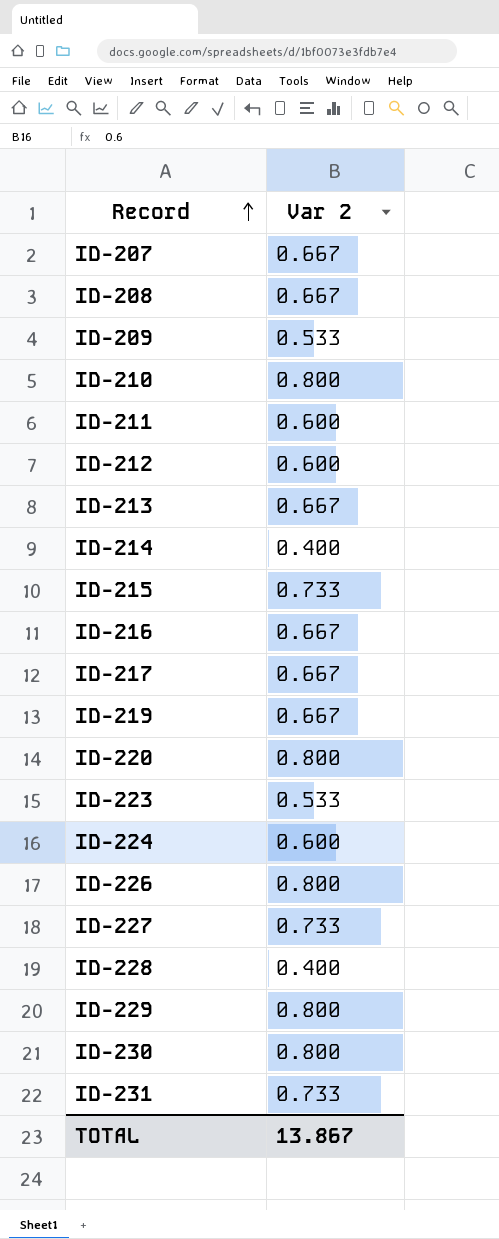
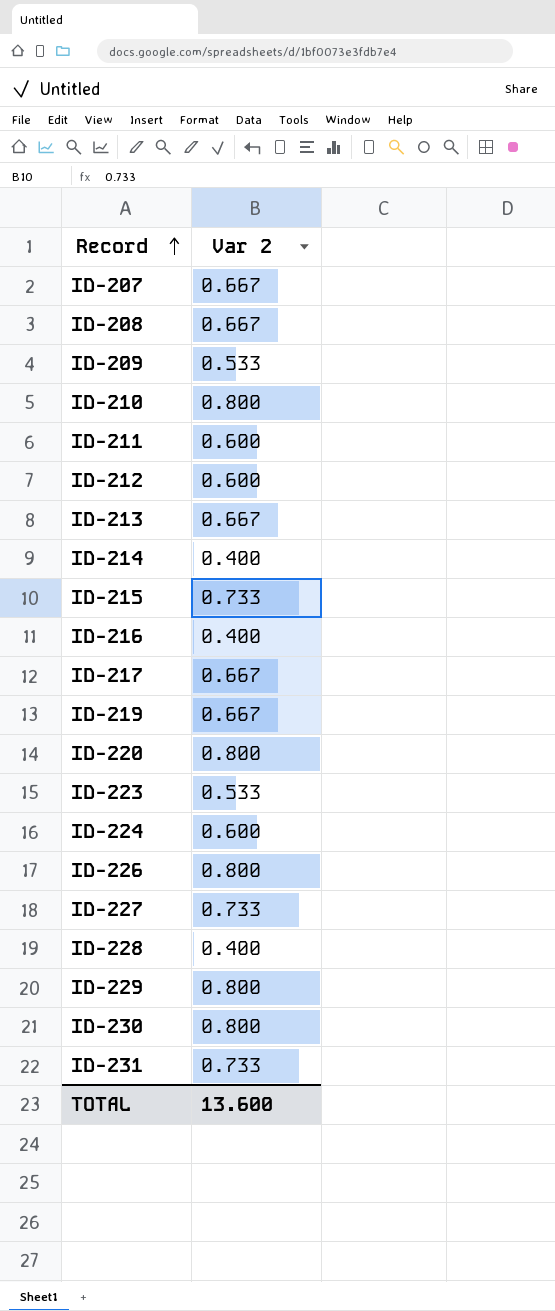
ID-216 | Var 2: 0.667 -> 0.400
TOTAL | Var 2: 13.867 -> 13.600

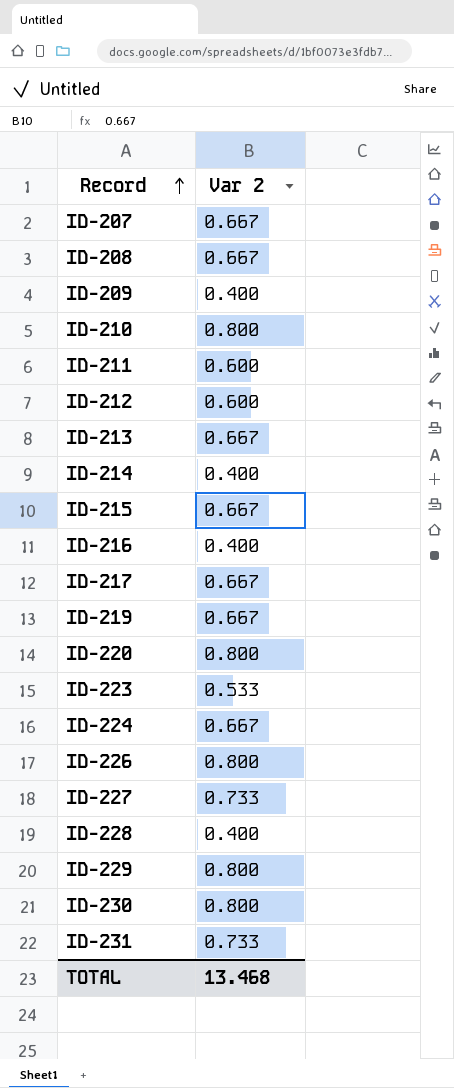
ID-209 | Var 2: 0.533 -> 0.400
ID-215 | Var 2: 0.733 -> 0.667
ID-224 | Var 2: 0.600 -> 0.667
TOTAL | Var 2: 13.600 -> 13.468

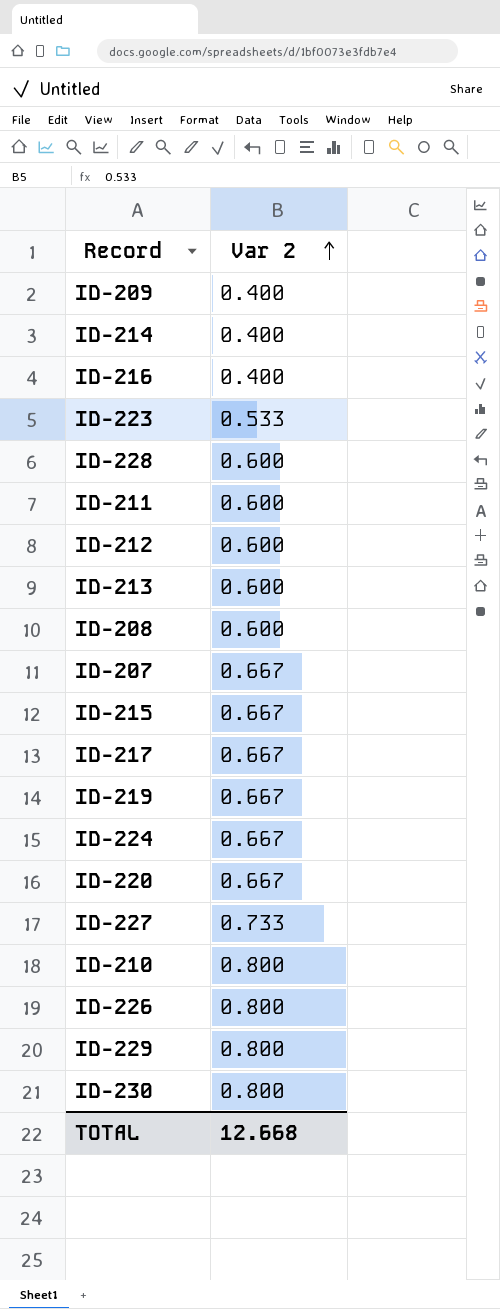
row order: Record ascending -> Var 2 ascending
row ID-231: 0.733 -> none
ID-228 | Var 2: 0.400 -> 0.600
ID-213 | Var 2: 0.667 -> 0.600
ID-208 | Var 2: 0.667 -> 0.600
ID-220 | Var 2: 0.800 -> 0.667
TOTAL | Var 2: 13.468 -> 12.668

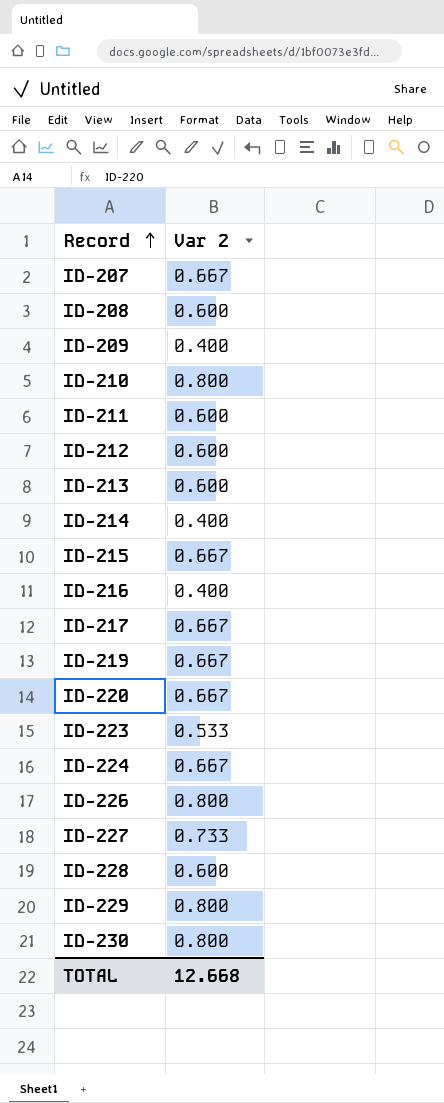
row order: Var 2 ascending -> Record ascending

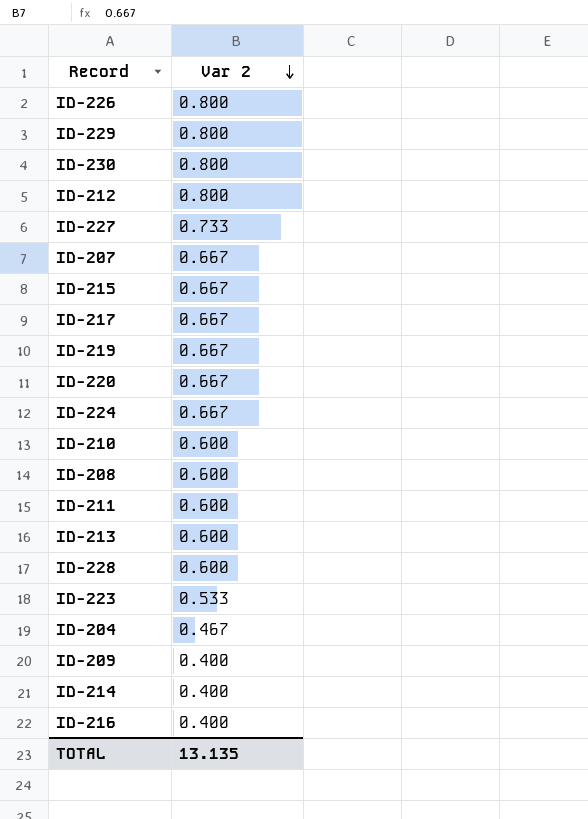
row order: Record ascending -> Var 2 descending
ID-212 | Var 2: 0.600 -> 0.800
ID-210 | Var 2: 0.800 -> 0.600
row ID-204: none -> 0.467
TOTAL | Var 2: 12.668 -> 13.135

